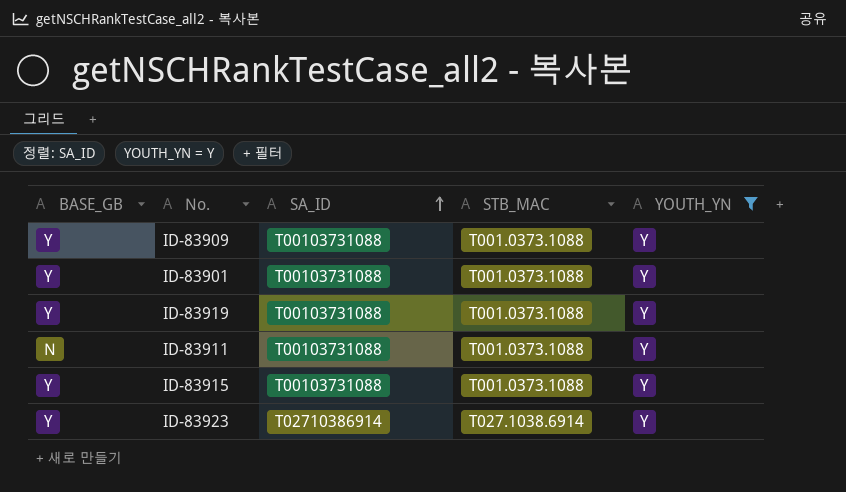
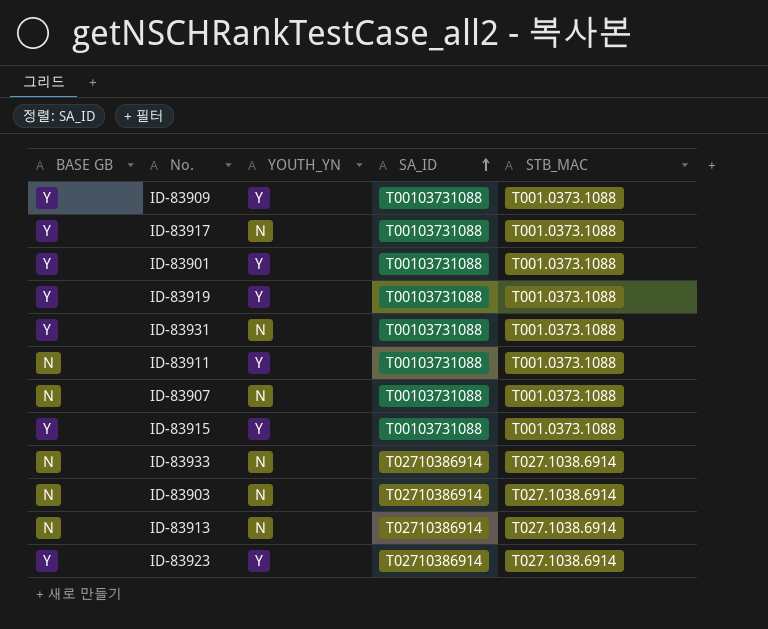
filter: YOUTH_YN = Y -> none
column name: BASE_GB -> BASE GB
column YOUTH_YN | position: 5 -> 3

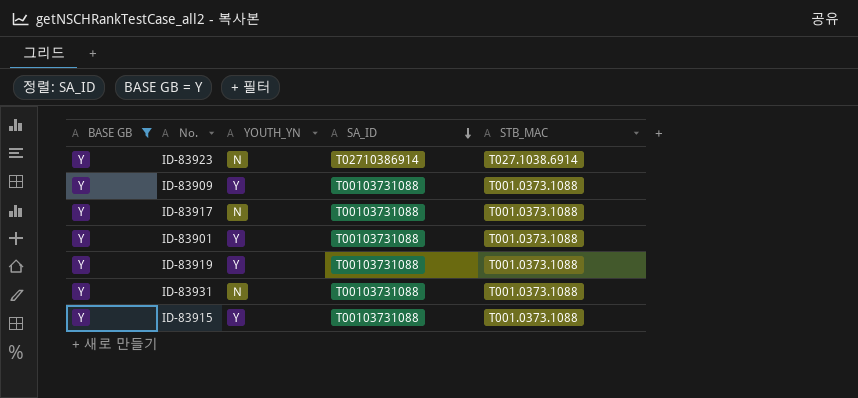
filter: none -> BASE GB = Y
row order: SA_ID ascending -> SA_ID descending
ID-83923 | YOUTH_YN: Y -> N

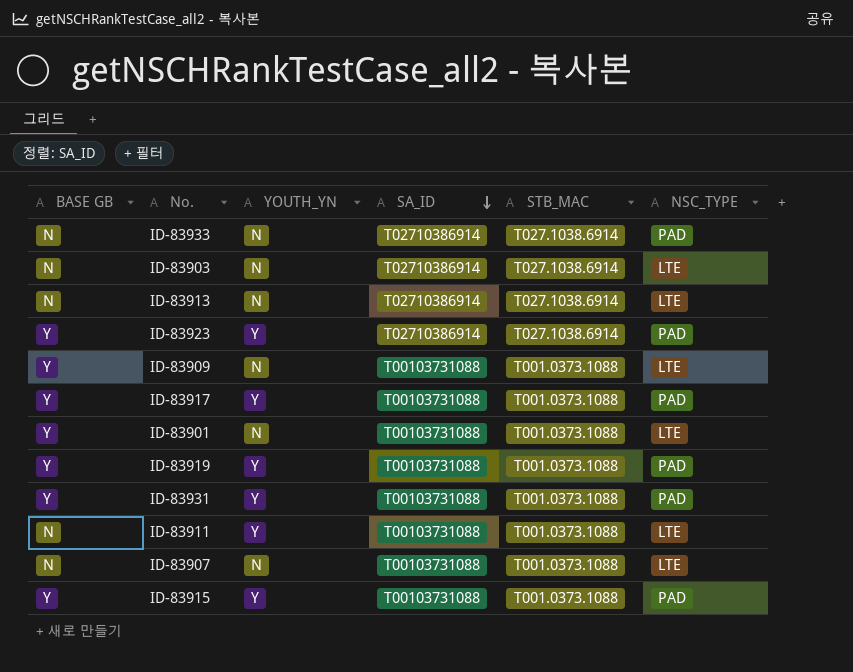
filter: BASE GB = Y -> none
column NSC_TYPE | position: none -> 6
ID-83923 | YOUTH_YN: N -> Y
ID-83909 | YOUTH_YN: Y -> N
ID-83917 | YOUTH_YN: N -> Y
ID-83901 | YOUTH_YN: Y -> N
ID-83931 | YOUTH_YN: N -> Y

